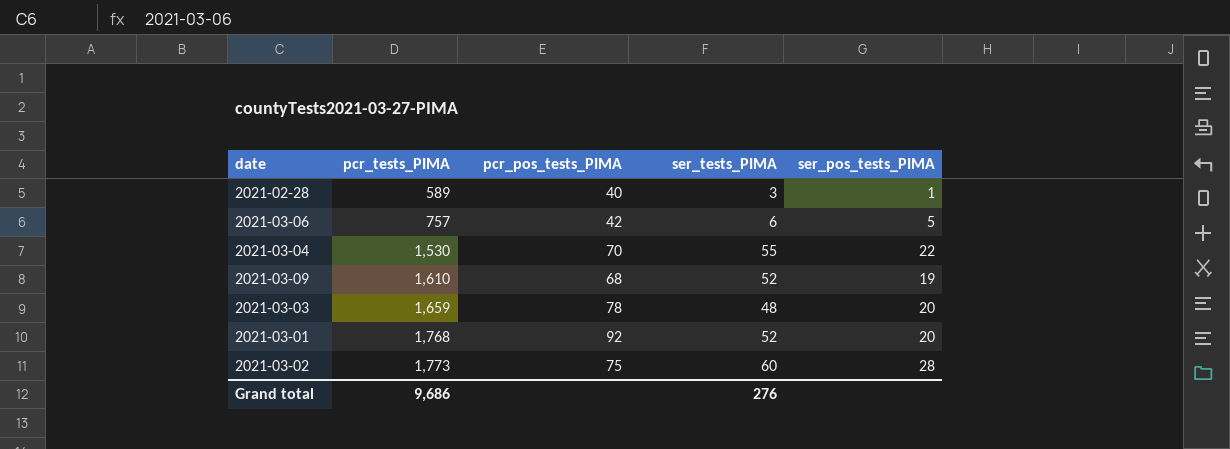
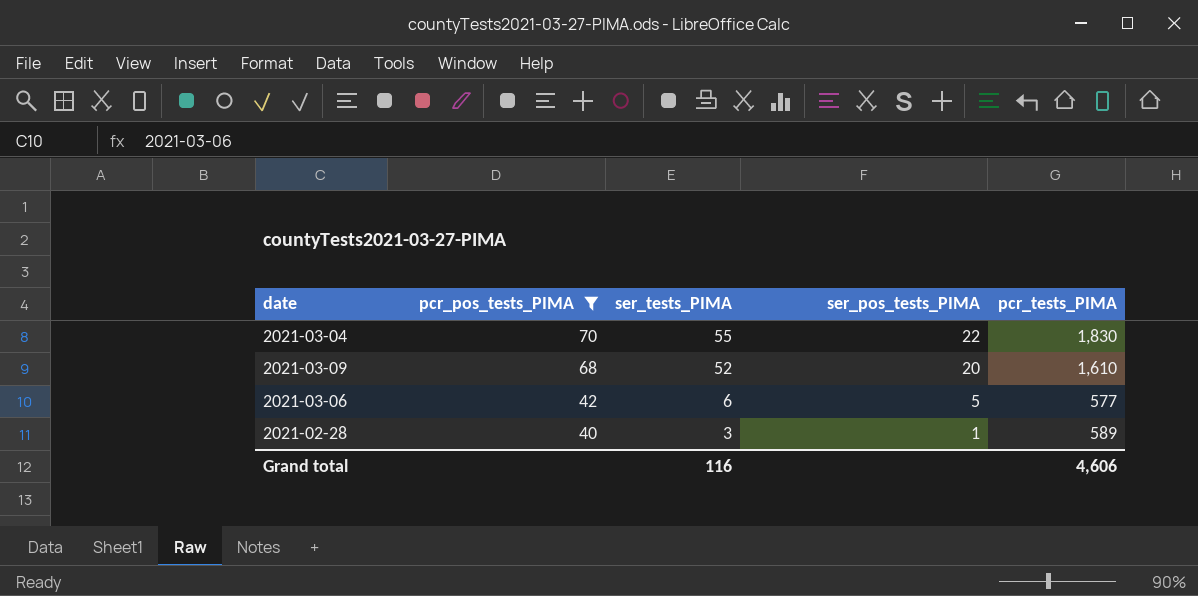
filter: none -> pcr_pos_tests_PIMA <= 70
row order: pcr_tests_PIMA ascending -> pcr_pos_tests_PIMA descending
column pcr_tests_PIMA | position: 2 -> 5
2021-03-04 | pcr_tests_PIMA: 1,530 -> 1,830
2021-03-09 | ser_pos_tests_PIMA: 19 -> 20
2021-03-06 | pcr_tests_PIMA: 757 -> 577
Grand total | ser_tests_PIMA: 276 -> 116
Grand total | pcr_tests_PIMA: 9,686 -> 4,606

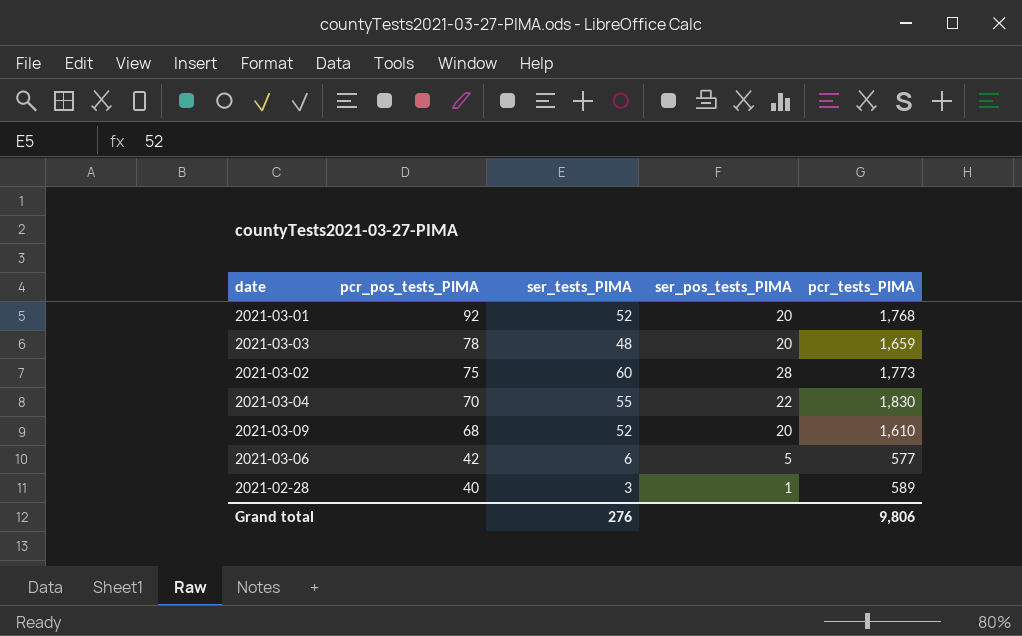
filter: pcr_pos_tests_PIMA <= 70 -> none
Grand total | ser_tests_PIMA: 116 -> 276
Grand total | pcr_tests_PIMA: 4,606 -> 9,806

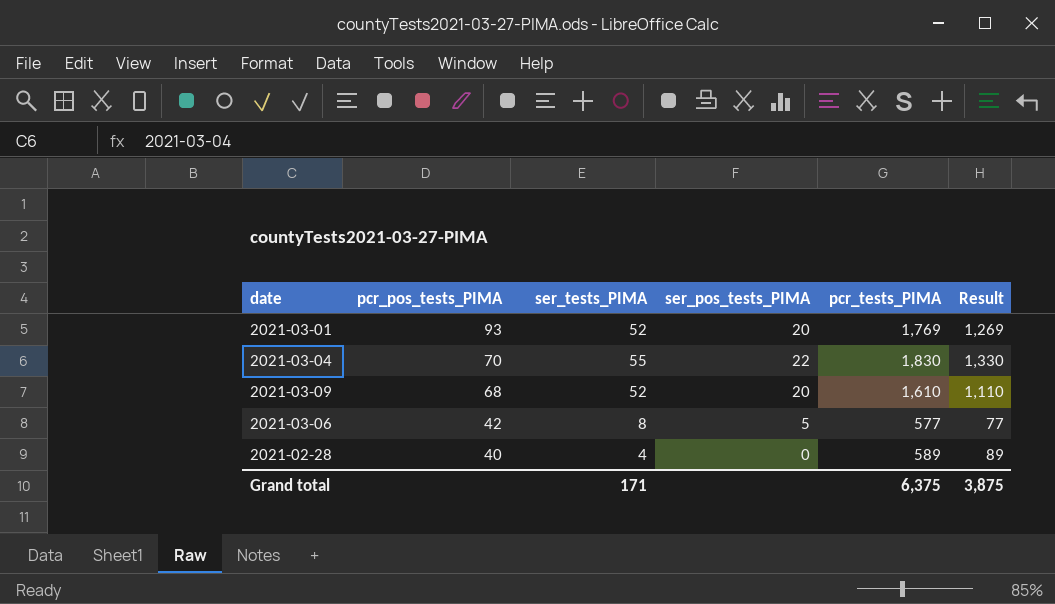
column Result | formula: none -> [pcr_tests_PIMA] - 500
row 2021-03-03: 78 | 48 | 20 | 1,659 -> none
row 2021-03-02: 75 | 60 | 28 | 1,773 -> none
2021-03-01 | pcr_pos_tests_PIMA: 92 -> 93
2021-03-01 | pcr_tests_PIMA: 1,768 -> 1,769
2021-03-06 | ser_tests_PIMA: 6 -> 8
2021-02-28 | ser_tests_PIMA: 3 -> 4
2021-02-28 | ser_pos_tests_PIMA: 1 -> 0
Grand total | ser_tests_PIMA: 276 -> 171
Grand total | pcr_tests_PIMA: 9,806 -> 6,375

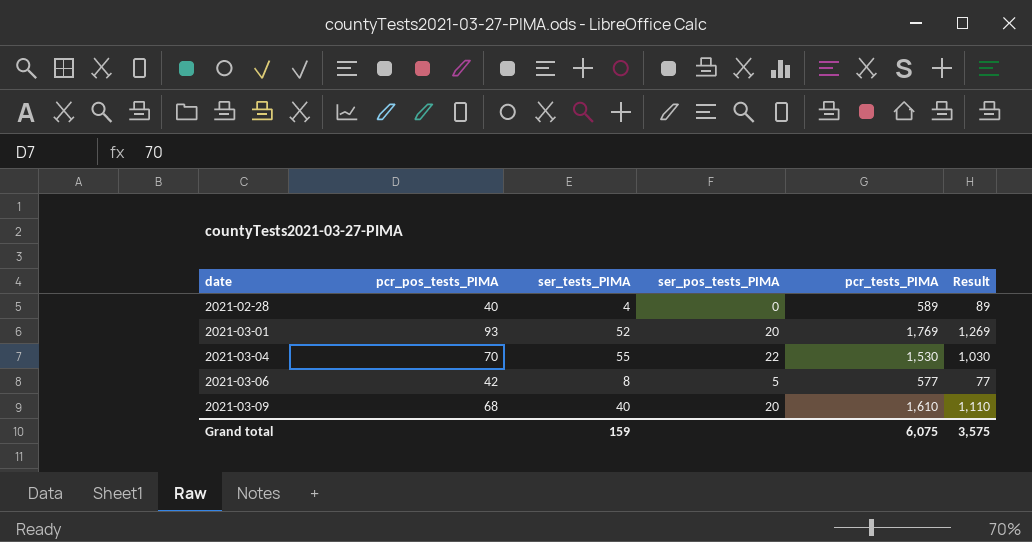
row order: pcr_pos_tests_PIMA descending -> date ascending
2021-03-04 | pcr_tests_PIMA: 1,830 -> 1,530
2021-03-04 | Result: 1,330 -> 1,030
2021-03-09 | ser_tests_PIMA: 52 -> 40
Grand total | ser_tests_PIMA: 171 -> 159
Grand total | pcr_tests_PIMA: 6,375 -> 6,075
Grand total | Result: 3,875 -> 3,575

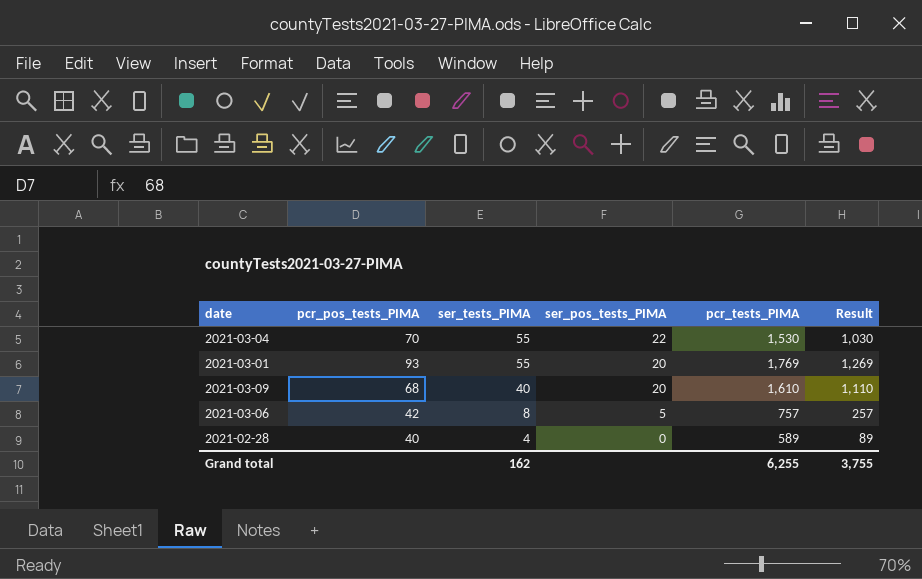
row order: date ascending -> ser_tests_PIMA descending
2021-03-01 | ser_tests_PIMA: 52 -> 55
2021-03-06 | pcr_tests_PIMA: 577 -> 757
2021-03-06 | Result: 77 -> 257
Grand total | ser_tests_PIMA: 159 -> 162
Grand total | pcr_tests_PIMA: 6,075 -> 6,255
Grand total | Result: 3,575 -> 3,755

